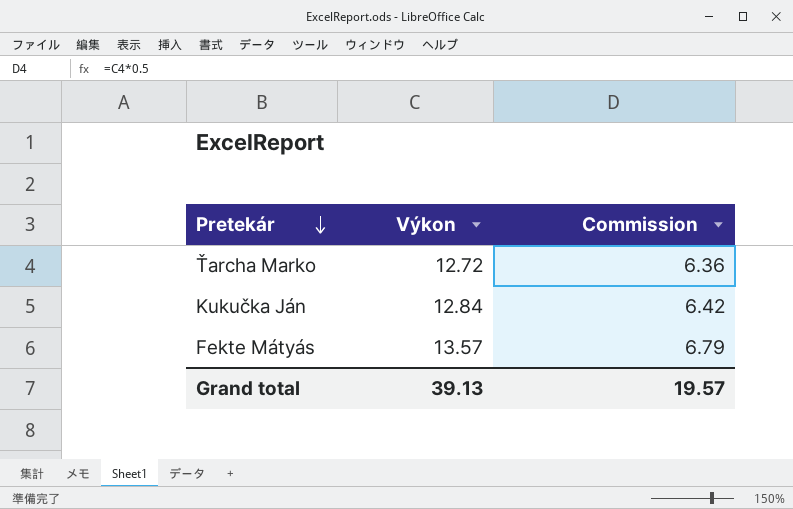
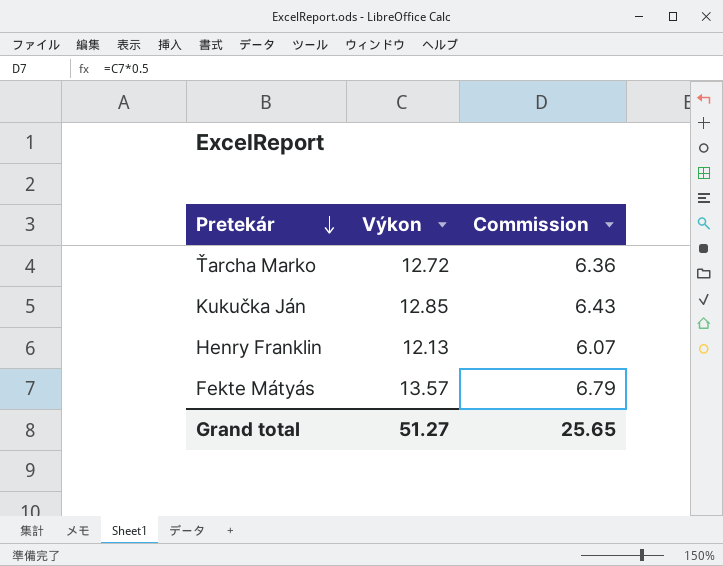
Kukučka Ján | Výkon: 12.84 -> 12.85
Kukučka Ján | Commission: 6.42 -> 6.43
row Henry Franklin: none -> 12.13 | 6.07
Grand total | Výkon: 39.13 -> 51.27
Grand total | Commission: 19.57 -> 25.65

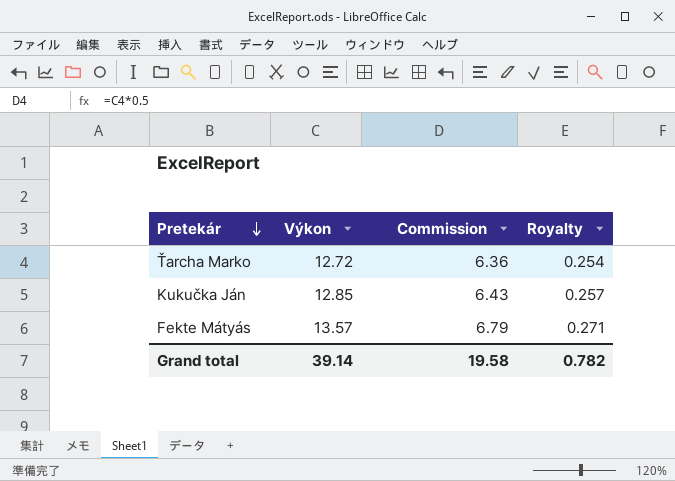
column Royalty | formula: none -> [Výkon] * 0.02
row Henry Franklin: 12.13 | 6.07 -> none
Grand total | Výkon: 51.27 -> 39.14
Grand total | Commission: 25.65 -> 19.58

